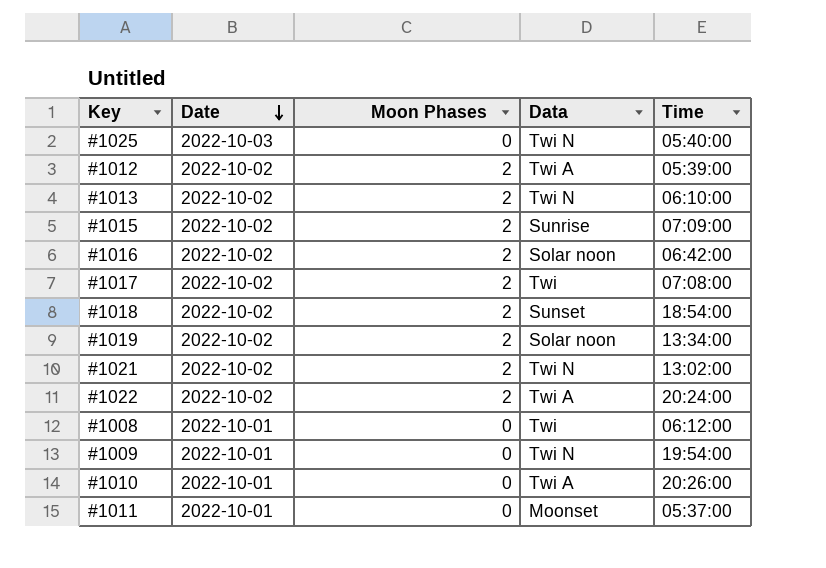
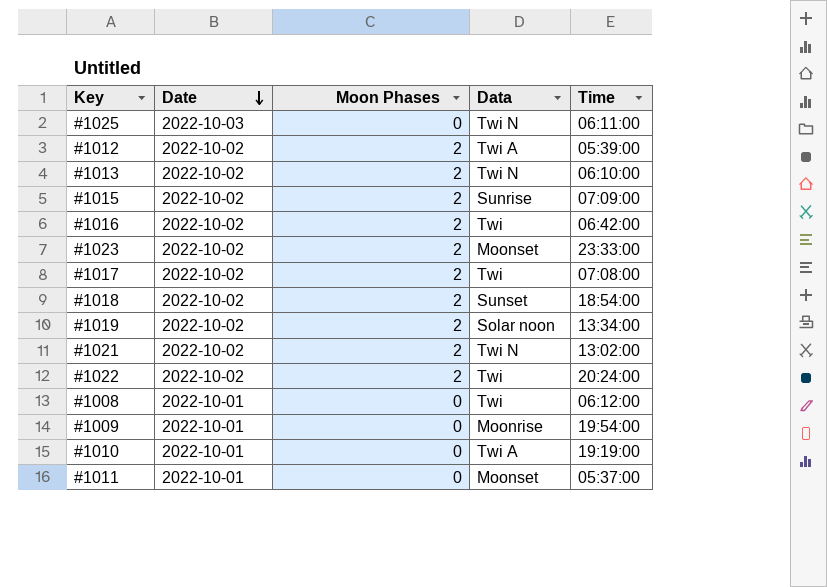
#1025 | Time: 05:40:00 -> 06:11:00
#1016 | Data: Solar noon -> Twi
row #1023: none -> 2022-10-02 | 2 | Moonset | 23:33:00
#1022 | Data: Twi A -> Twi
#1009 | Data: Twi N -> Moonrise
#1010 | Time: 20:26:00 -> 19:19:00

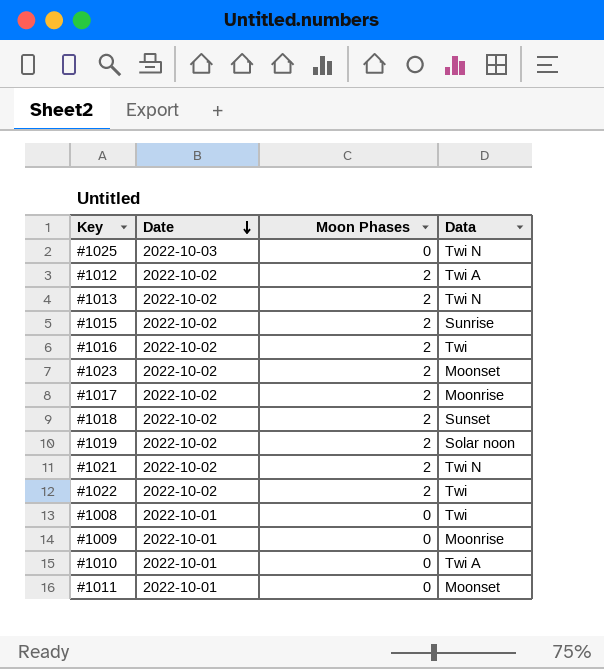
column Time | position: 5 -> none
#1017 | Data: Twi -> Moonrise

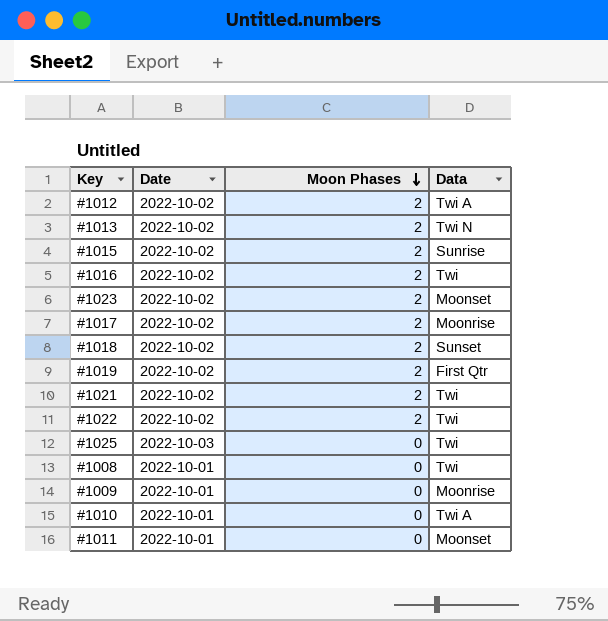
row order: Date descending -> Moon Phases descending
#1019 | Data: Solar noon -> First Qtr
#1021 | Data: Twi N -> Twi
#1025 | Data: Twi N -> Twi

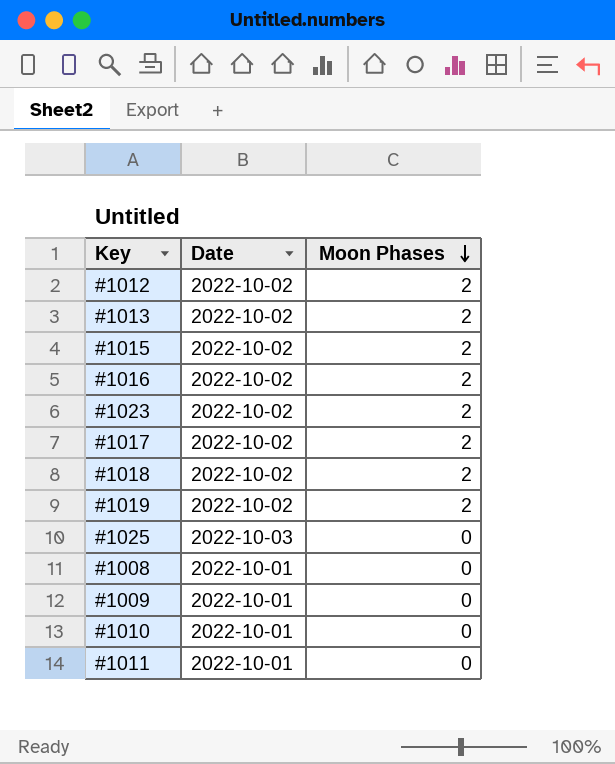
column Data | position: 4 -> none
row #1021: 2022-10-02 | 2 | Twi -> none
row #1022: 2022-10-02 | 2 | Twi -> none

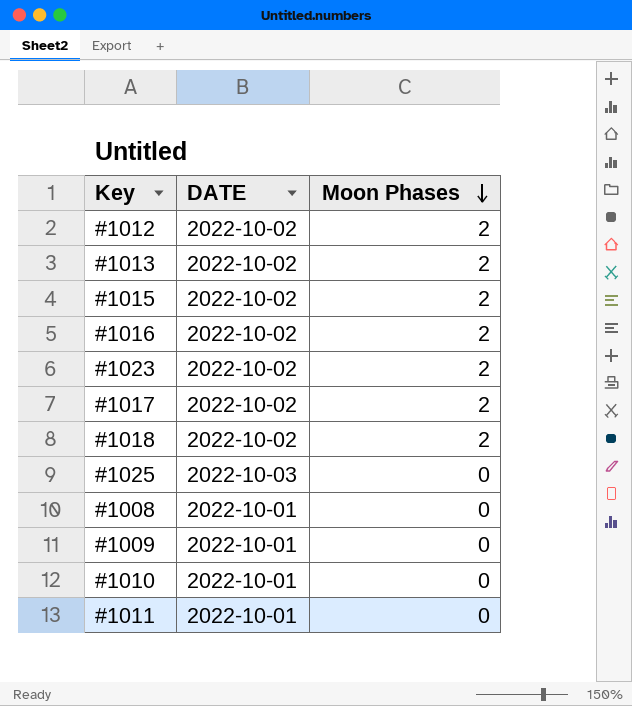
column name: Date -> DATE
row #1019: 2022-10-02 | 2 -> none

